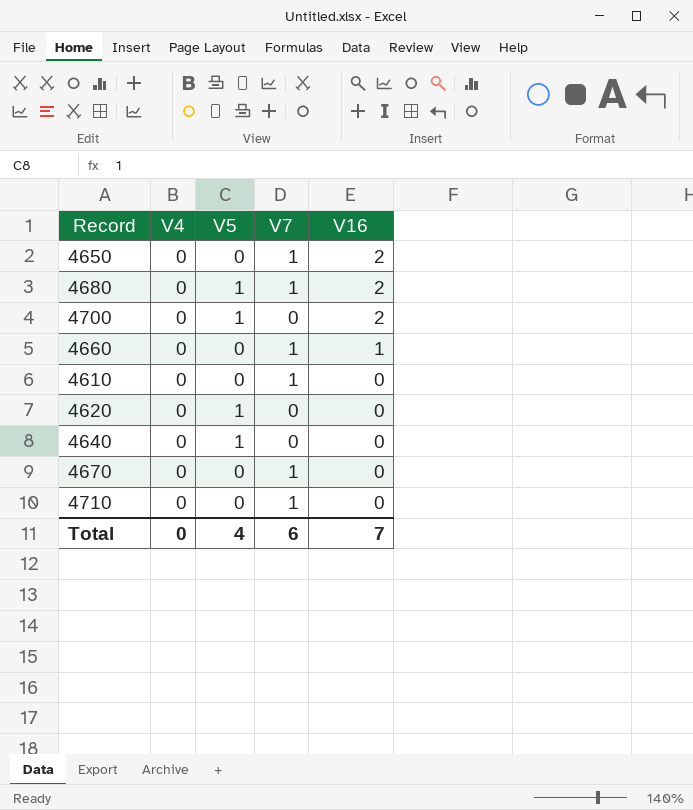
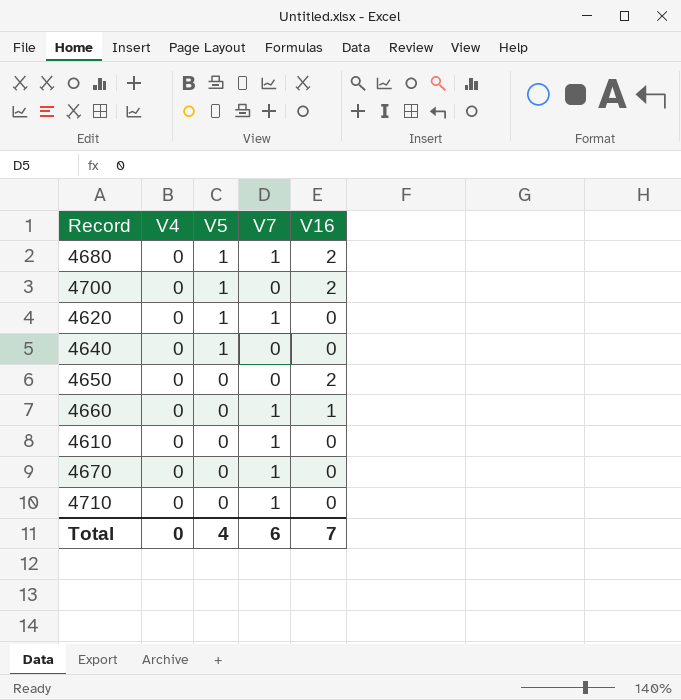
row order: V16 descending -> V5 descending
4620 | V7: 0 -> 1
4650 | V7: 1 -> 0

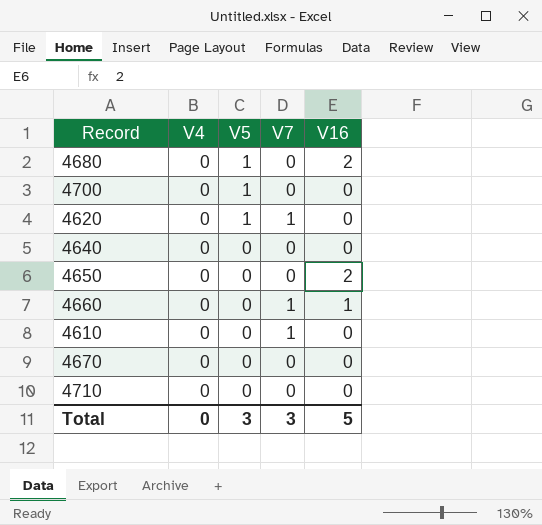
4680 | V7: 1 -> 0
4700 | V16: 2 -> 0
4640 | V5: 1 -> 0
4670 | V7: 1 -> 0
4710 | V7: 1 -> 0
Total | V5: 4 -> 3
Total | V7: 6 -> 3
Total | V16: 7 -> 5

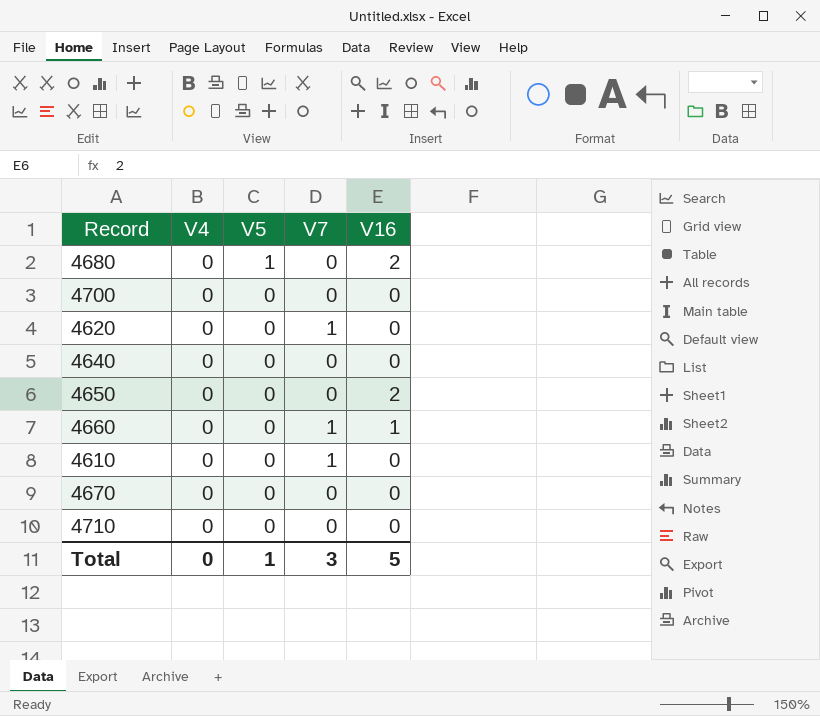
4700 | V5: 1 -> 0
4620 | V5: 1 -> 0
Total | V5: 3 -> 1

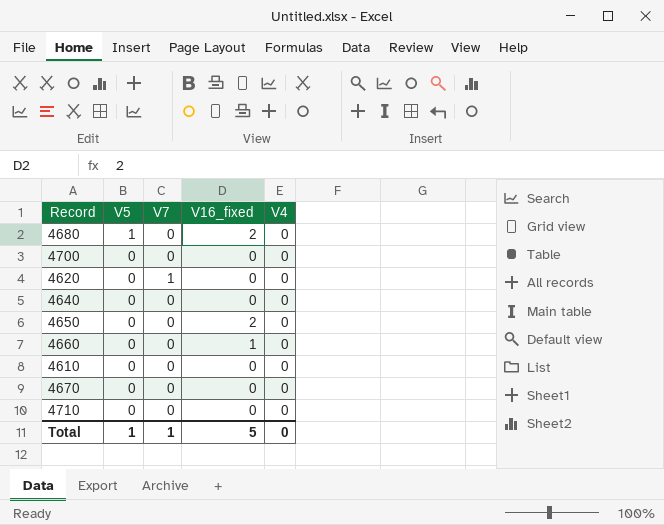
column name: V16 -> V16_fixed
column V4 | position: 2 -> 5
4660 | V7: 1 -> 0
4610 | V7: 1 -> 0
Total | V7: 3 -> 1

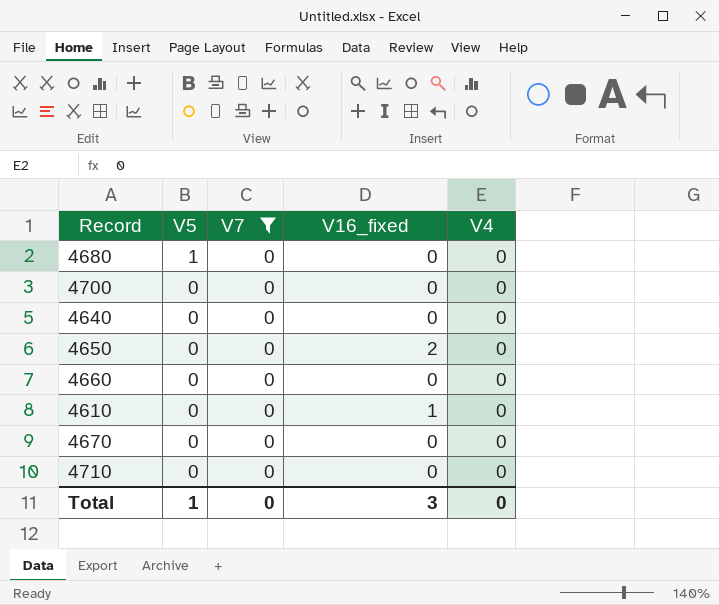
filter: none -> V7 = 0
4680 | V16_fixed: 2 -> 0
4660 | V16_fixed: 1 -> 0
4610 | V16_fixed: 0 -> 1
Total | V7: 1 -> 0
Total | V16_fixed: 5 -> 3

